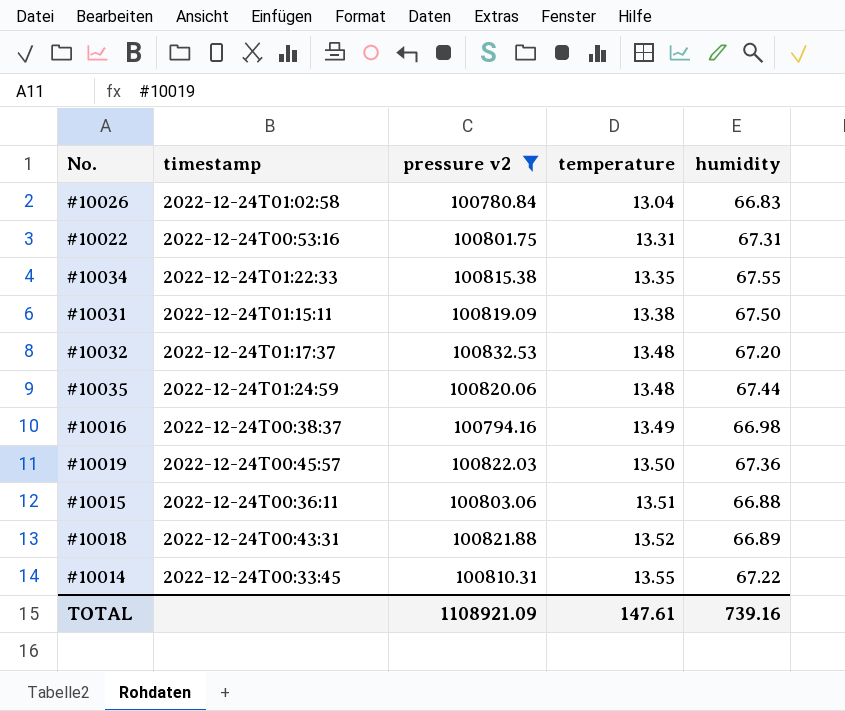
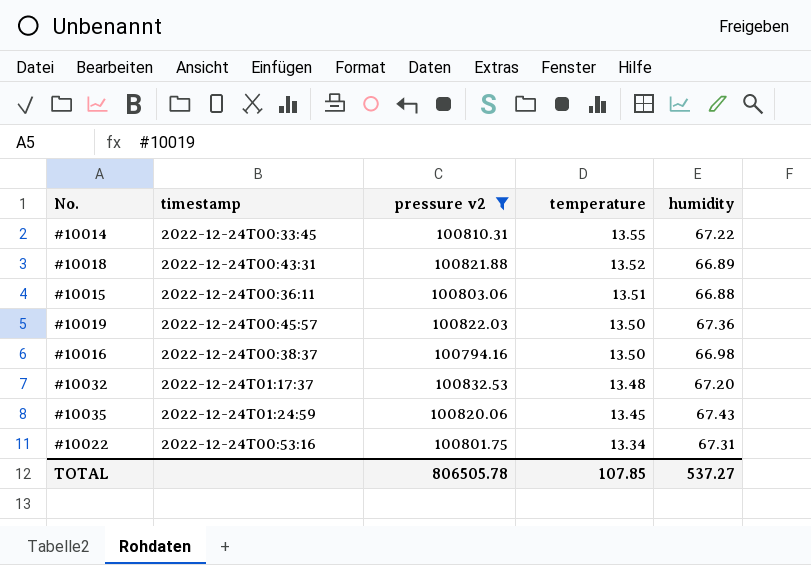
row order: temperature ascending -> temperature descending
row #10026: 2022-12-24T01:02:58 | 100780.84 | 13.04 | 66.83 -> none
row #10034: 2022-12-24T01:22:33 | 100815.38 | 13.35 | 67.55 -> none
row #10031: 2022-12-24T01:15:11 | 100819.09 | 13.38 | 67.50 -> none
#10016 | temperature: 13.49 -> 13.50
#10035 | temperature: 13.48 -> 13.45
#10035 | humidity: 67.44 -> 67.43
#10022 | temperature: 13.31 -> 13.34
TOTAL | pressure v2: 1108921.09 -> 806505.78
TOTAL | temperature: 147.61 -> 107.85
TOTAL | humidity: 739.16 -> 537.27

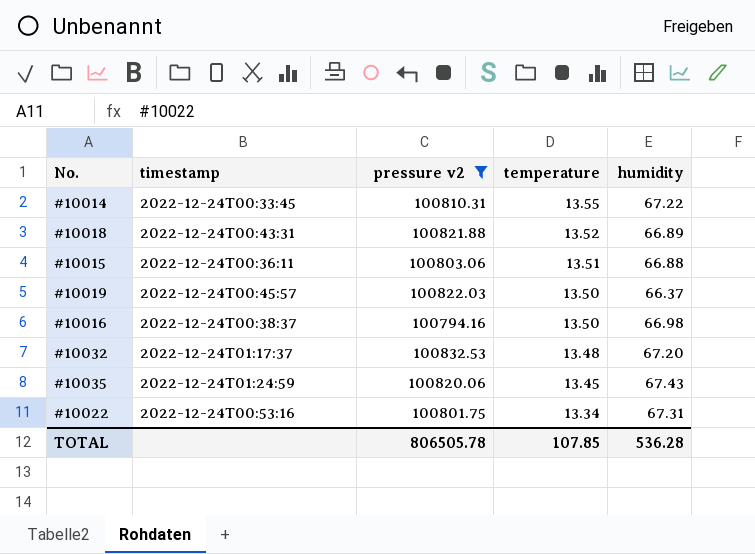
#10019 | humidity: 67.36 -> 66.37
TOTAL | humidity: 537.27 -> 536.28

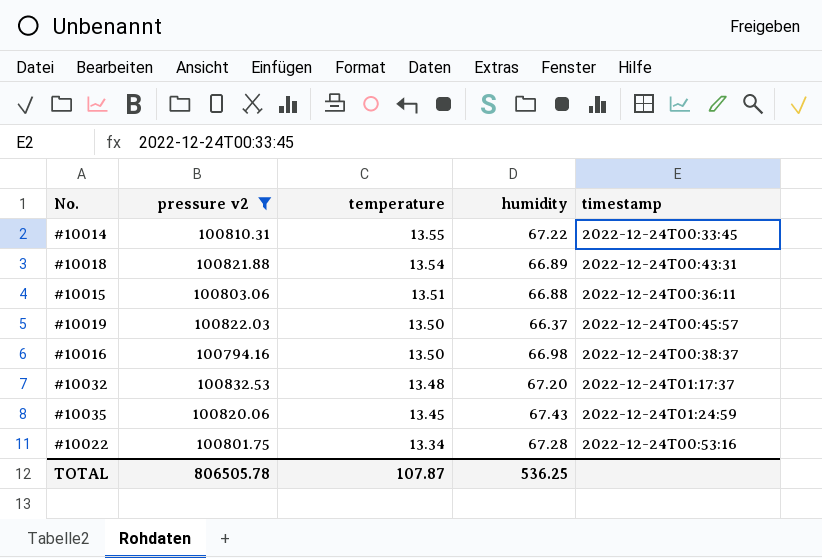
column timestamp | position: 2 -> 5
#10018 | temperature: 13.52 -> 13.54
#10022 | humidity: 67.31 -> 67.28
TOTAL | temperature: 107.85 -> 107.87
TOTAL | humidity: 536.28 -> 536.25

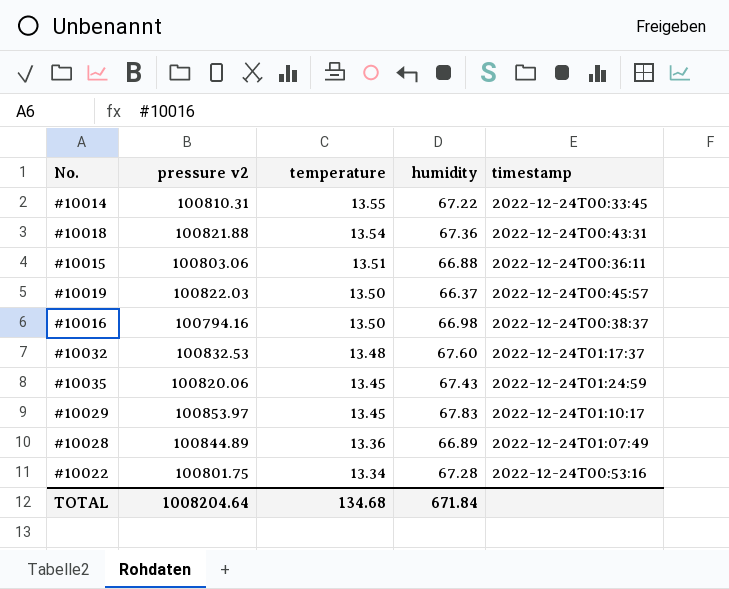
filter: pressure v2 <= 100832.53 -> none
#10018 | humidity: 66.89 -> 67.36
#10032 | humidity: 67.20 -> 67.60
TOTAL | pressure v2: 806505.78 -> 1008204.64
TOTAL | temperature: 107.87 -> 134.68
TOTAL | humidity: 536.25 -> 671.84

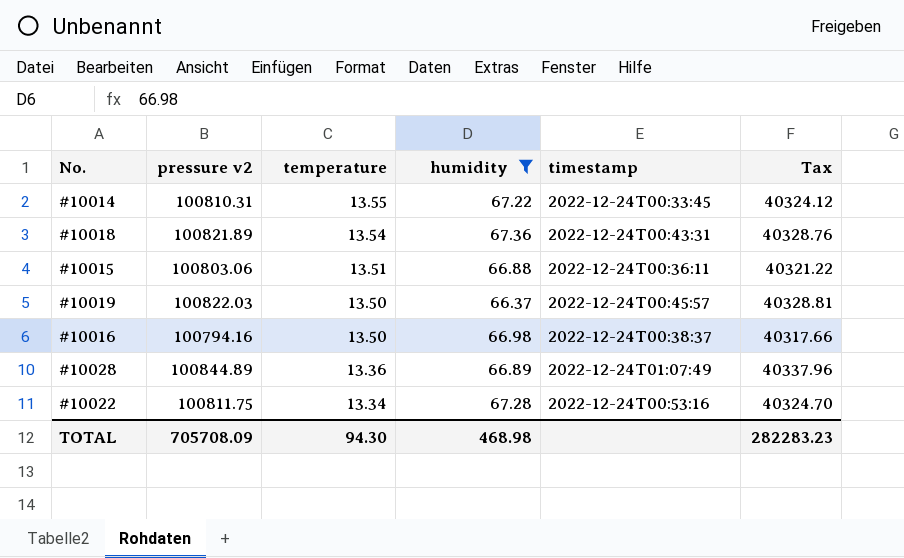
filter: none -> humidity <= 67.36
column Tax | formula: none -> [pressure v2] * 0.4
#10018 | pressure v2: 100821.88 -> 100821.89
#10022 | pressure v2: 100801.75 -> 100811.75
TOTAL | pressure v2: 1008204.64 -> 705708.09
TOTAL | temperature: 134.68 -> 94.30
TOTAL | humidity: 671.84 -> 468.98

